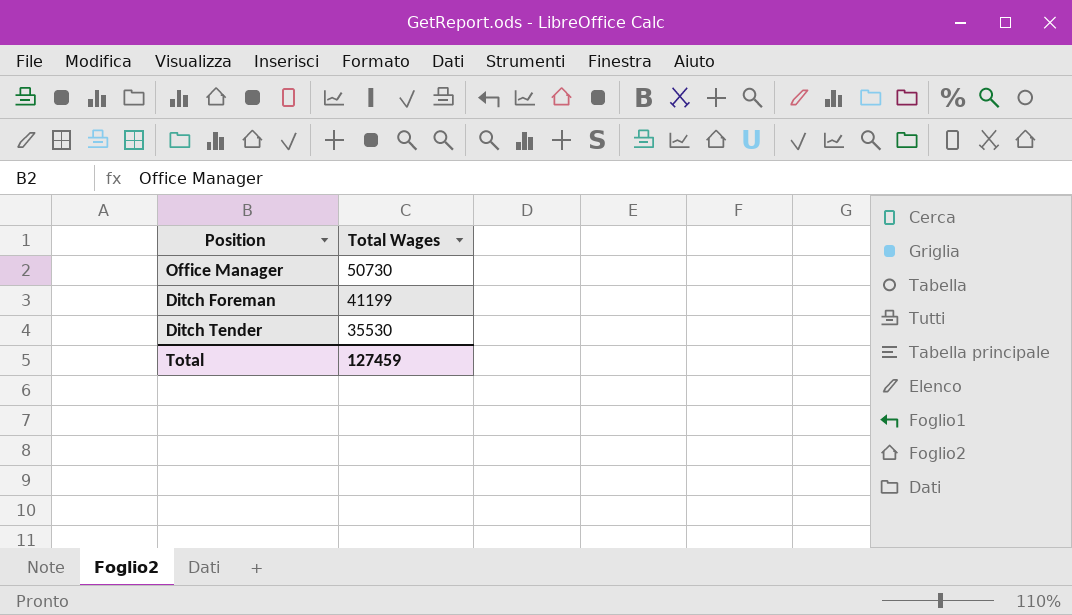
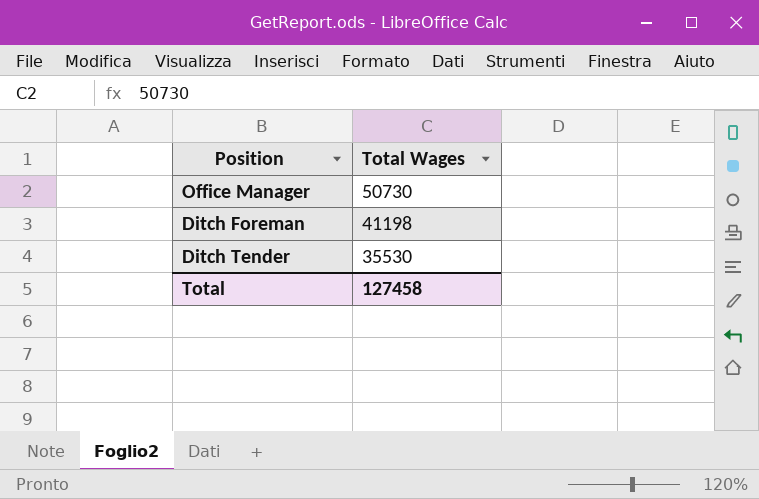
Ditch Foreman | Total Wages: 41199 -> 41198
Total | Total Wages: 127459 -> 127458

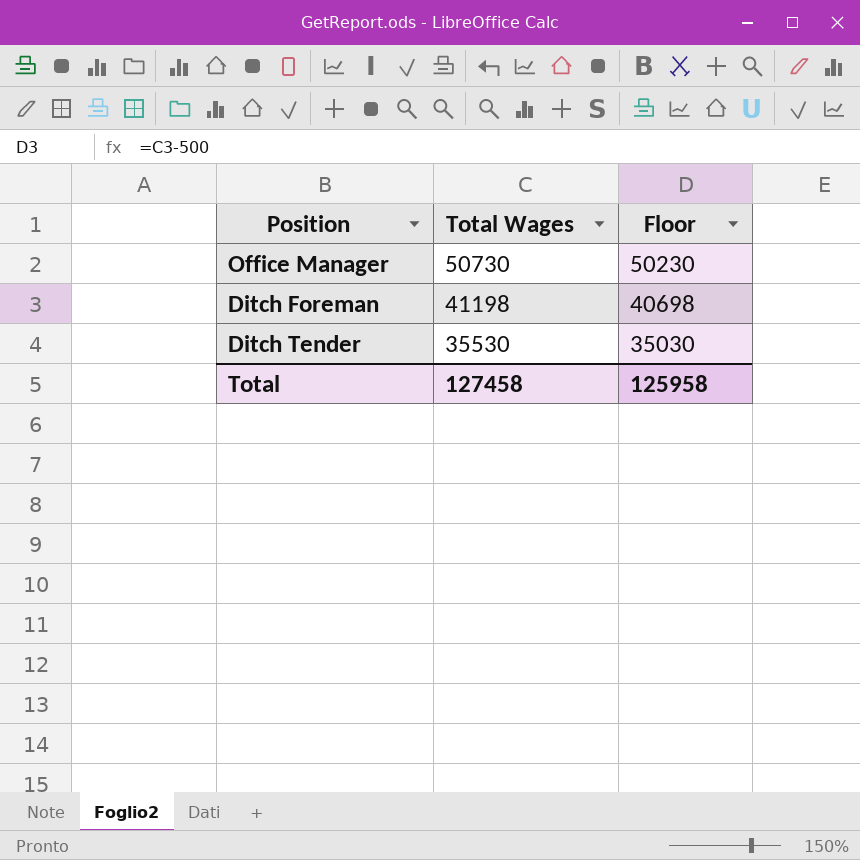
column Floor | formula: none -> [Total Wages] - 500

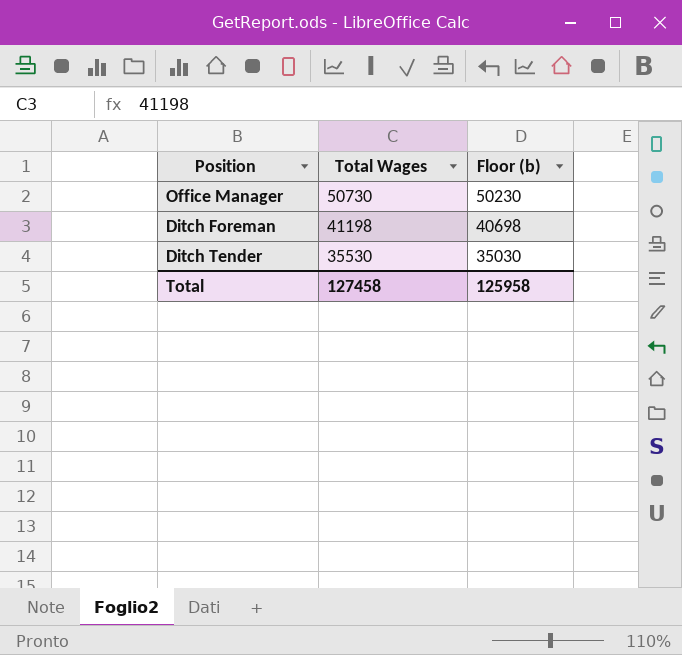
column name: Floor -> Floor (b)

